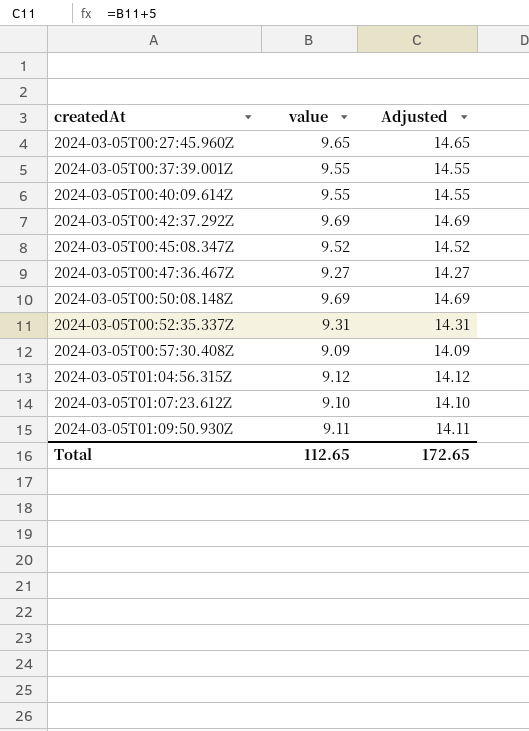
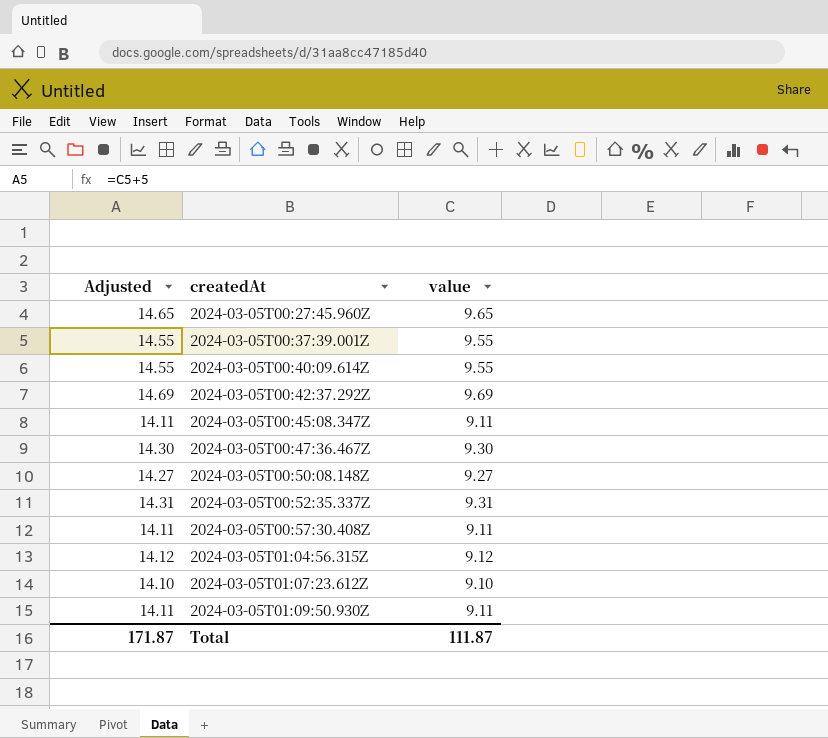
column Adjusted | position: 3 -> 1
2024-03-05T00:45:08.347Z | Adjusted: 14.52 -> 14.11
2024-03-05T00:45:08.347Z | value: 9.52 -> 9.11
2024-03-05T00:47:36.467Z | Adjusted: 14.27 -> 14.30
2024-03-05T00:47:36.467Z | value: 9.27 -> 9.30
2024-03-05T00:50:08.148Z | Adjusted: 14.69 -> 14.27
2024-03-05T00:50:08.148Z | value: 9.69 -> 9.27
2024-03-05T00:57:30.408Z | Adjusted: 14.09 -> 14.11
2024-03-05T00:57:30.408Z | value: 9.09 -> 9.11
Total | Adjusted: 172.65 -> 171.87
Total | value: 112.65 -> 111.87

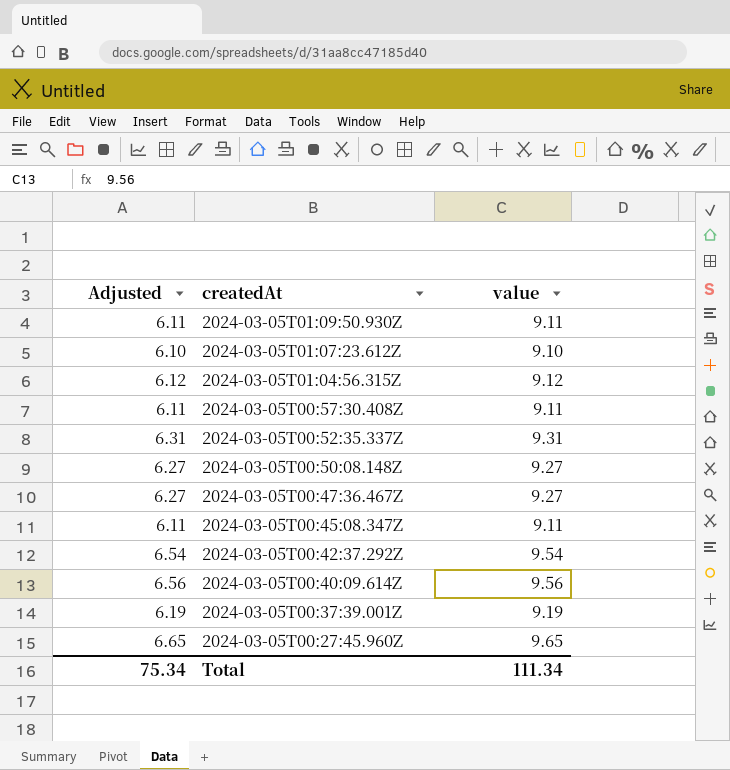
row order: createdAt ascending -> createdAt descending
column Adjusted | formula: [value] + 5 -> [value] - 3
2024-03-05T00:47:36.467Z | value: 9.30 -> 9.27
2024-03-05T00:42:37.292Z | value: 9.69 -> 9.54
2024-03-05T00:40:09.614Z | value: 9.55 -> 9.56
2024-03-05T00:37:39.001Z | value: 9.55 -> 9.19
Total | Adjusted: 171.87 -> 75.34
Total | value: 111.87 -> 111.34

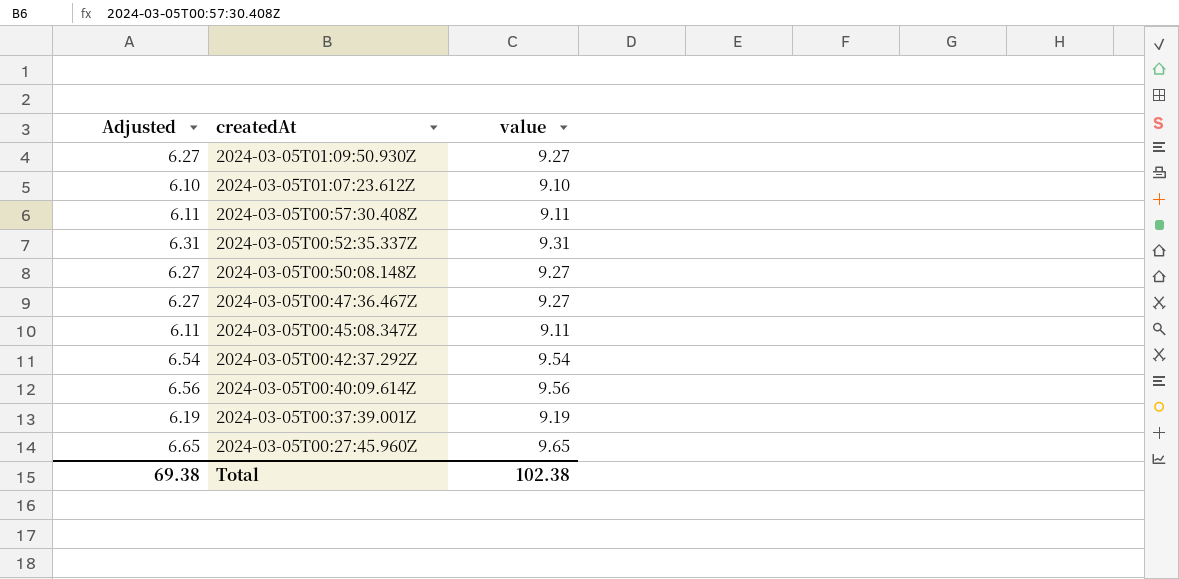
row 2024-03-05T01:04:56.315Z: 6.12 | 9.12 -> none
2024-03-05T01:09:50.930Z | Adjusted: 6.11 -> 6.27
2024-03-05T01:09:50.930Z | value: 9.11 -> 9.27
Total | Adjusted: 75.34 -> 69.38
Total | value: 111.34 -> 102.38

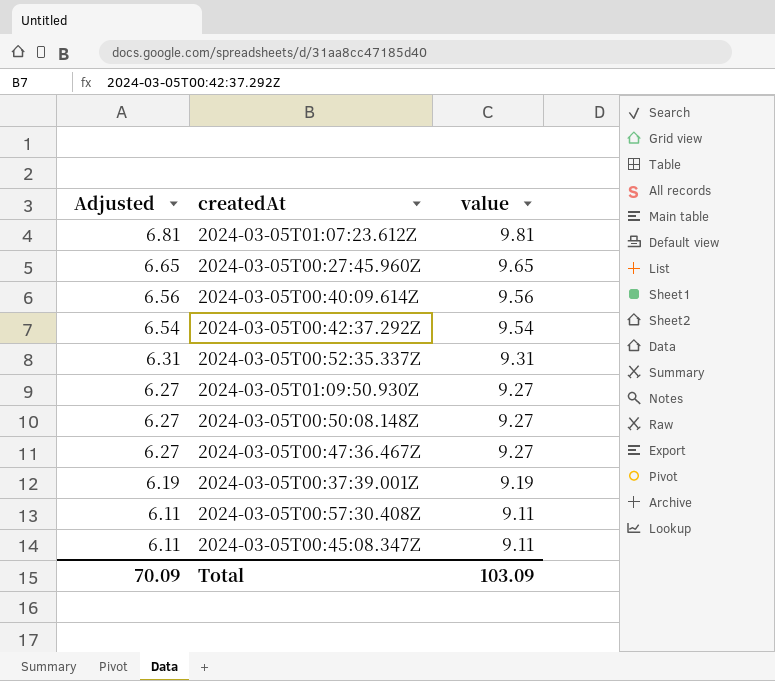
row order: createdAt descending -> Adjusted descending
2024-03-05T01:07:23.612Z | Adjusted: 6.10 -> 6.81
2024-03-05T01:07:23.612Z | value: 9.10 -> 9.81
Total | Adjusted: 69.38 -> 70.09
Total | value: 102.38 -> 103.09

